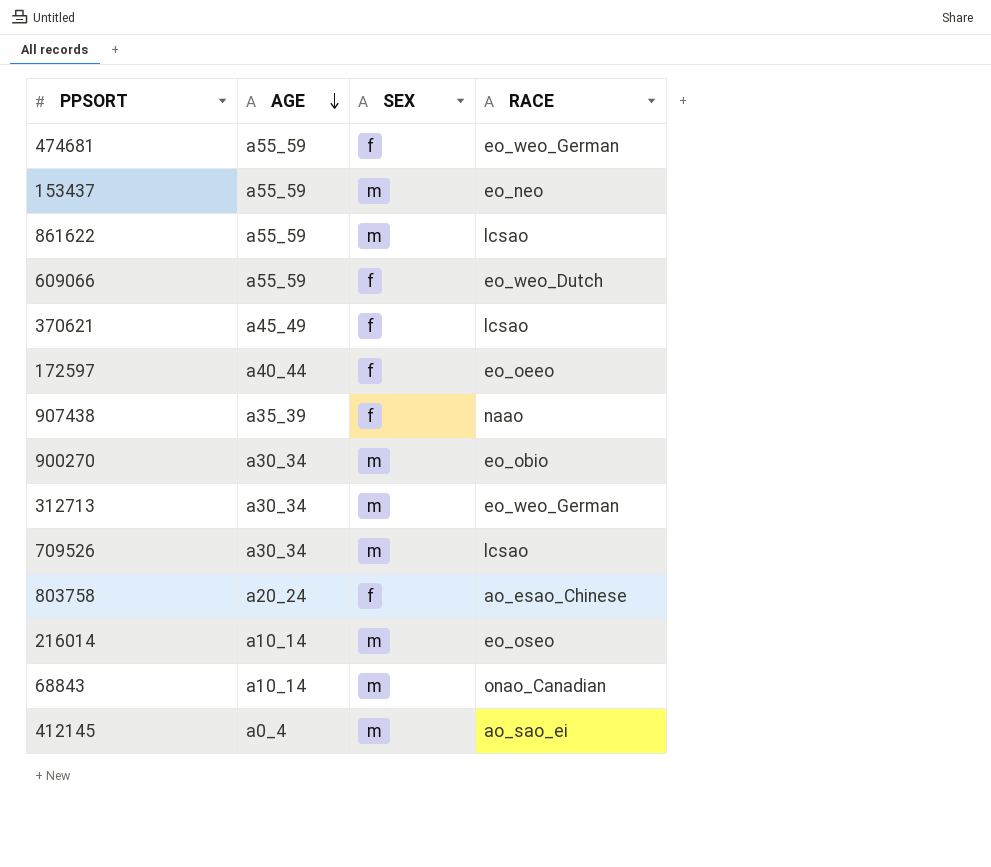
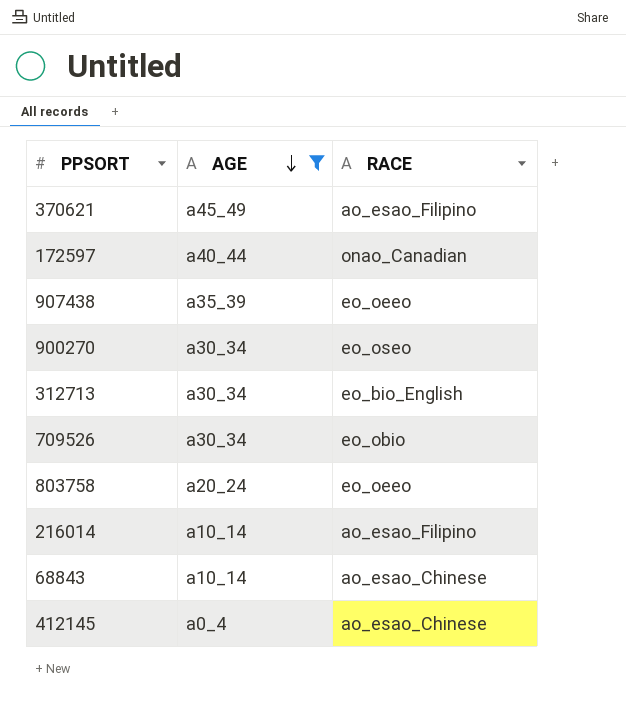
filter: none -> AGE != a55_59
column SEX | position: 3 -> none
370621 | RACE: lcsao -> ao_esao_Filipino
172597 | RACE: eo_oeeo -> onao_Canadian
907438 | RACE: naao -> eo_oeeo
900270 | RACE: eo_obio -> eo_oseo
312713 | RACE: eo_weo_German -> eo_bio_English
709526 | RACE: lcsao -> eo_obio
803758 | RACE: ao_esao_Chinese -> eo_oeeo
216014 | RACE: eo_oseo -> ao_esao_Filipino
68843 | RACE: onao_Canadian -> ao_esao_Chinese
412145 | RACE: ao_sao_ei -> ao_esao_Chinese

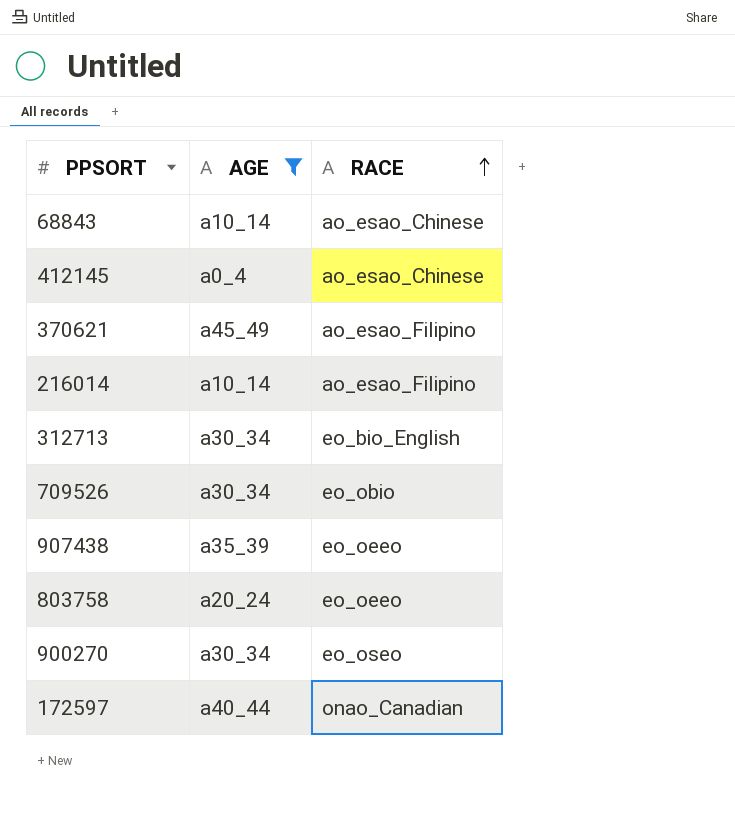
row order: AGE descending -> RACE ascending

